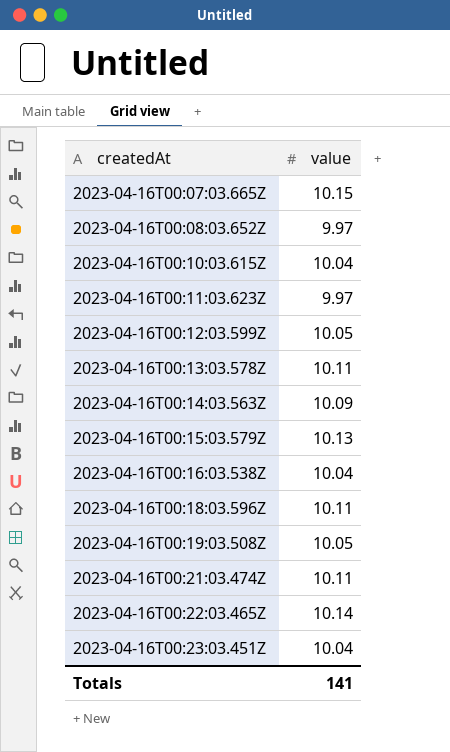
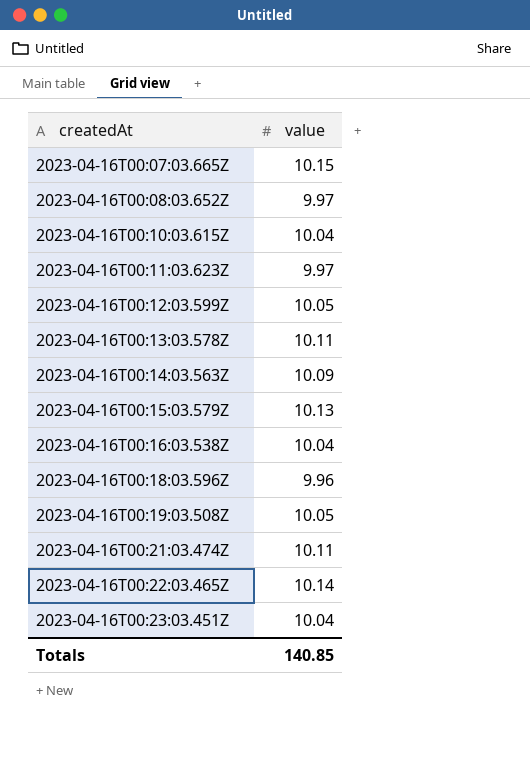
2023-04-16T00:18:03.596Z | value: 10.11 -> 9.96
Totals | value: 141 -> 140.85

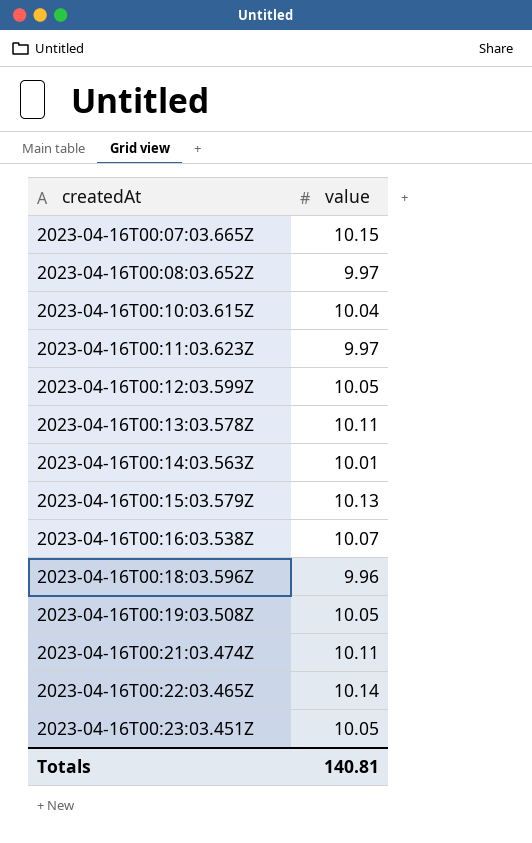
2023-04-16T00:14:03.563Z | value: 10.09 -> 10.01
2023-04-16T00:16:03.538Z | value: 10.04 -> 10.07
2023-04-16T00:23:03.451Z | value: 10.04 -> 10.05
Totals | value: 140.85 -> 140.81

